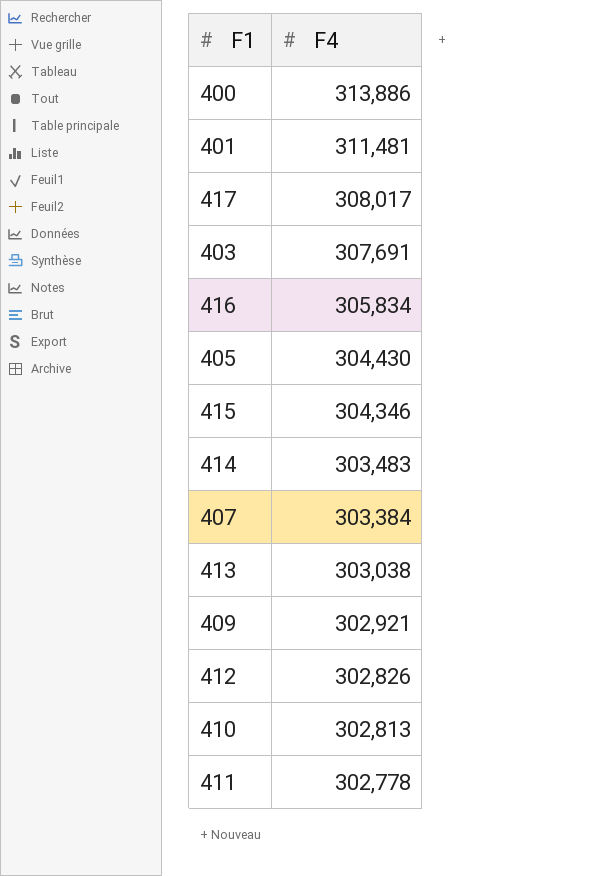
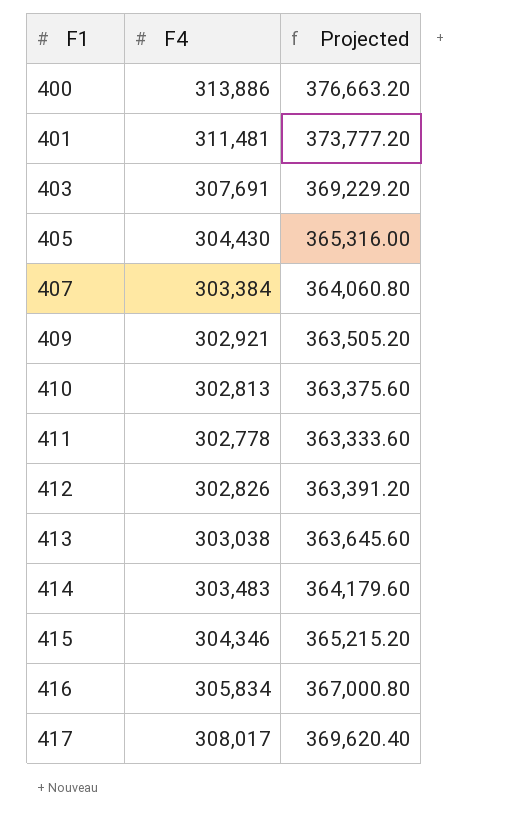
row order: F4 descending -> F1 ascending
column Projected | formula: none -> [F4] * 1.2

